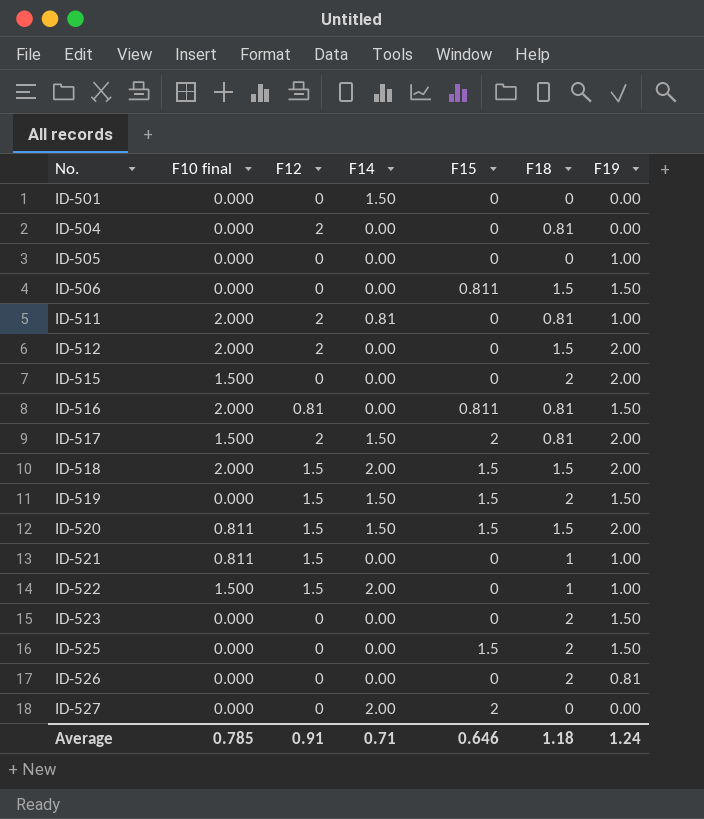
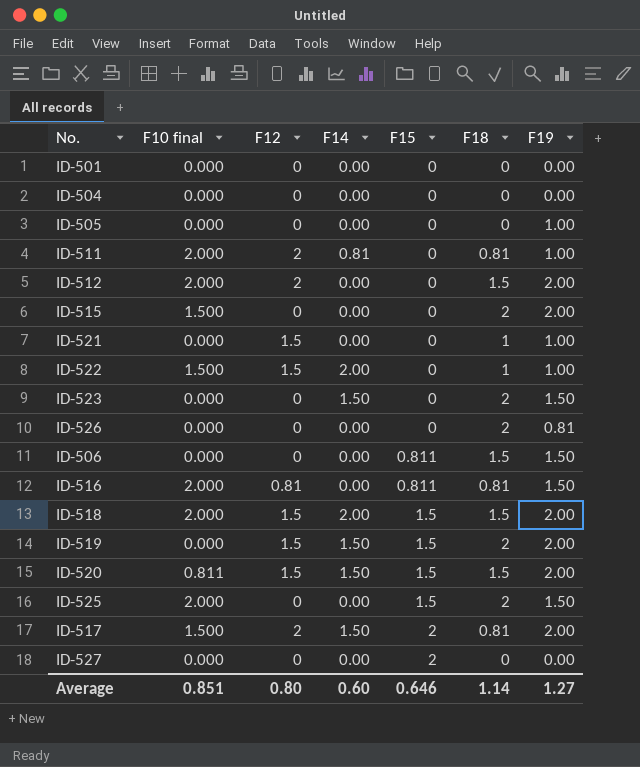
row order: No. ascending -> F15 ascending
ID-501 | F14: 1.50 -> 0.00
ID-504 | F12: 2 -> 0
ID-504 | F18: 0.81 -> 0
ID-521 | F10 final: 0.811 -> 0.000
ID-523 | F14: 0.00 -> 1.50
ID-519 | F19: 1.50 -> 2.00
ID-525 | F10 final: 0.000 -> 2.000
ID-527 | F14: 2.00 -> 0.00
Average | F10 final: 0.785 -> 0.851
Average | F12: 0.91 -> 0.80
Average | F14: 0.71 -> 0.60
Average | F18: 1.18 -> 1.14
Average | F19: 1.24 -> 1.27

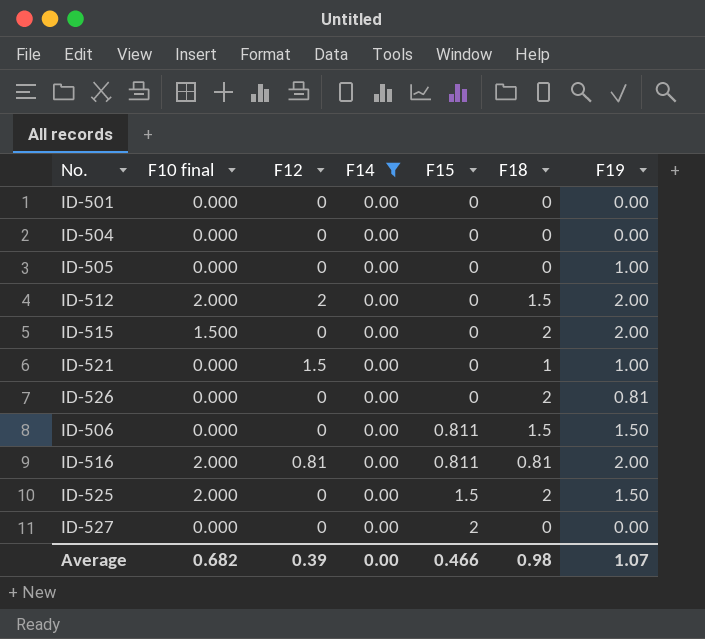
filter: none -> F14 = 0.00
ID-516 | F19: 1.50 -> 2.00
Average | F10 final: 0.851 -> 0.682
Average | F12: 0.80 -> 0.39
Average | F14: 0.60 -> 0.00
Average | F15: 0.646 -> 0.466
Average | F18: 1.14 -> 0.98
Average | F19: 1.27 -> 1.07

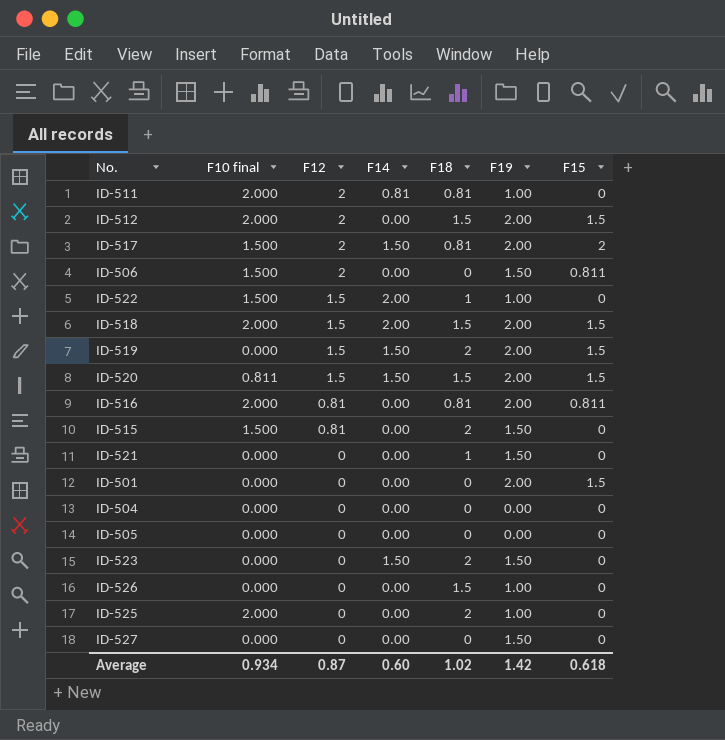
filter: F14 = 0.00 -> none
row order: F15 ascending -> F12 descending
column F15 | position: 5 -> 7
ID-512 | F15: 0 -> 1.5
ID-506 | F10 final: 0.000 -> 1.500
ID-506 | F12: 0 -> 2
ID-506 | F18: 1.5 -> 0
ID-515 | F12: 0 -> 0.81
ID-515 | F19: 2.00 -> 1.50
ID-521 | F12: 1.5 -> 0
ID-521 | F19: 1.00 -> 1.50
ID-501 | F19: 0.00 -> 2.00
ID-501 | F15: 0 -> 1.5
ID-505 | F19: 1.00 -> 0.00
ID-526 | F18: 2 -> 1.5
ID-526 | F19: 0.81 -> 1.00
ID-525 | F19: 1.50 -> 1.00
ID-525 | F15: 1.5 -> 0
ID-527 | F19: 0.00 -> 1.50
ID-527 | F15: 2 -> 0
Average | F10 final: 0.682 -> 0.934
Average | F12: 0.39 -> 0.87
Average | F14: 0.00 -> 0.60
Average | F18: 0.98 -> 1.02
Average | F19: 1.07 -> 1.42
Average | F15: 0.466 -> 0.618

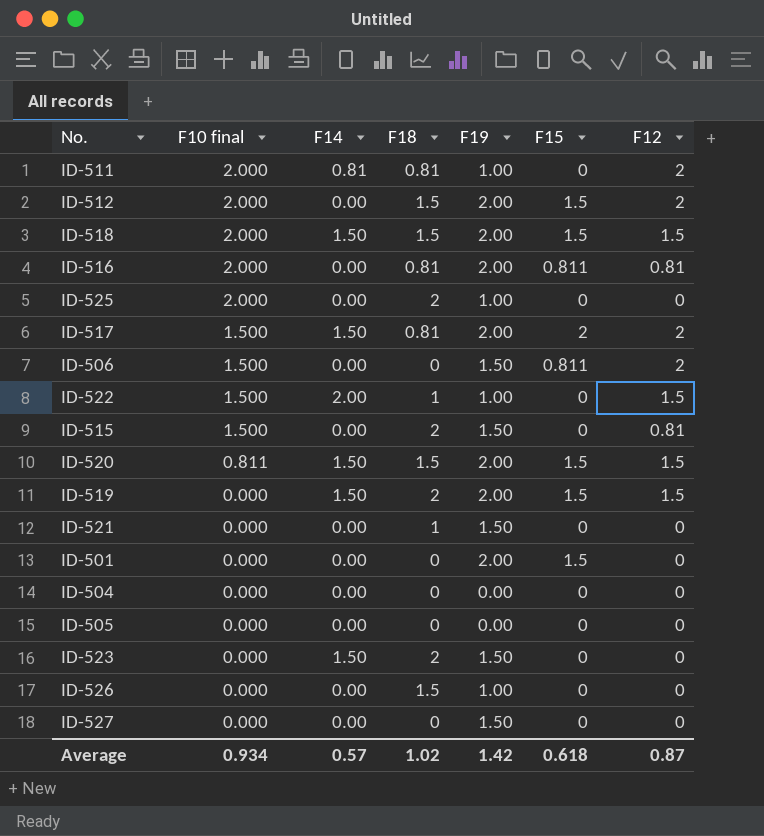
row order: F12 descending -> F10 final descending
column F12 | position: 3 -> 7
ID-518 | F14: 2.00 -> 1.50
Average | F14: 0.60 -> 0.57

